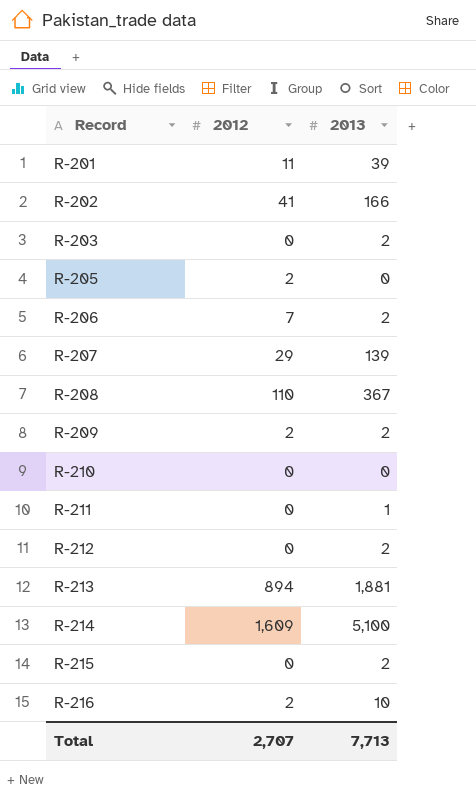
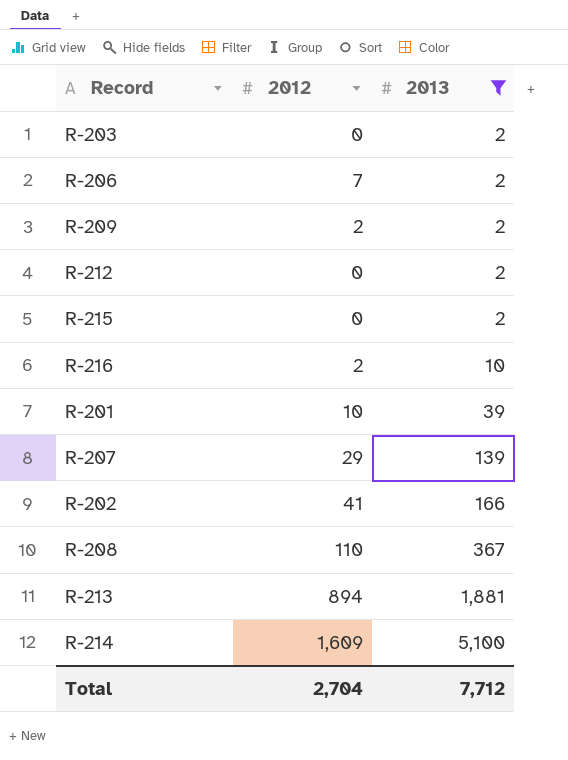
filter: none -> 2013 >= 2
row order: Record ascending -> 2013 ascending
R-201 | 2012: 11 -> 10
Total | 2012: 2,707 -> 2,704
Total | 2013: 7,713 -> 7,712

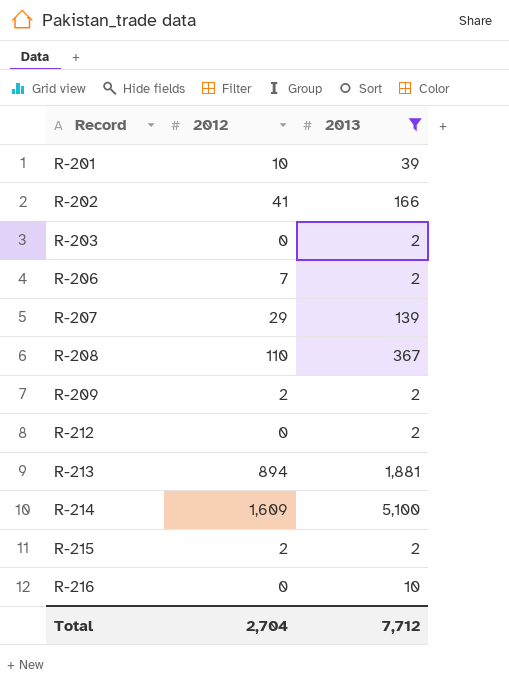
row order: 2013 ascending -> Record ascending
R-215 | 2012: 0 -> 2
R-216 | 2012: 2 -> 0

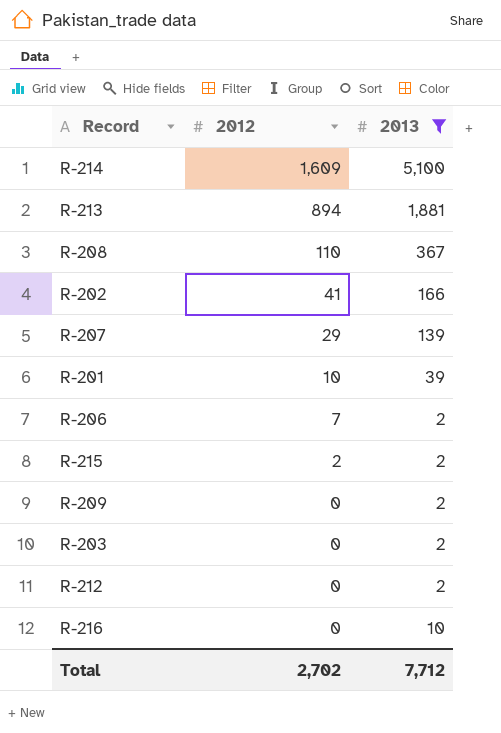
row order: Record ascending -> 2012 descending
R-209 | 2012: 2 -> 0
Total | 2012: 2,704 -> 2,702

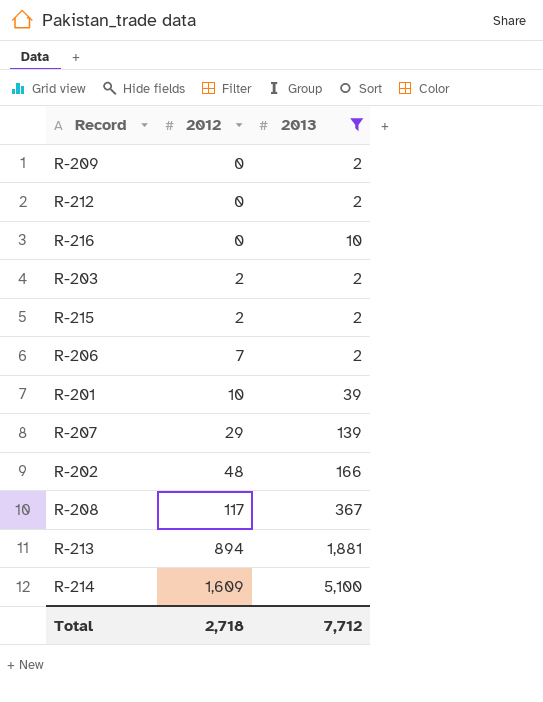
row order: 2012 descending -> 2012 ascending
R-203 | 2012: 0 -> 2
R-202 | 2012: 41 -> 48
R-208 | 2012: 110 -> 117
Total | 2012: 2,702 -> 2,718

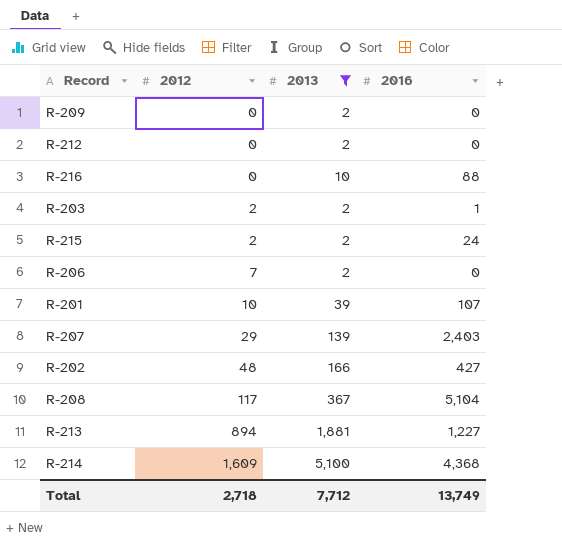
column 2016 | position: none -> 4

